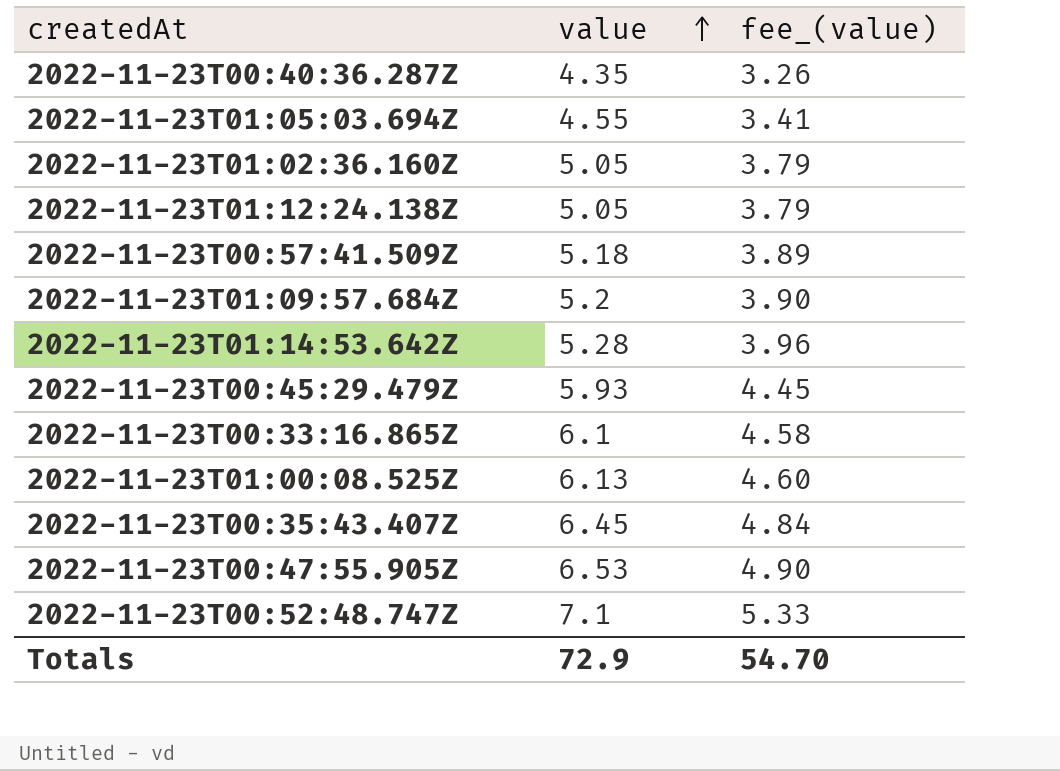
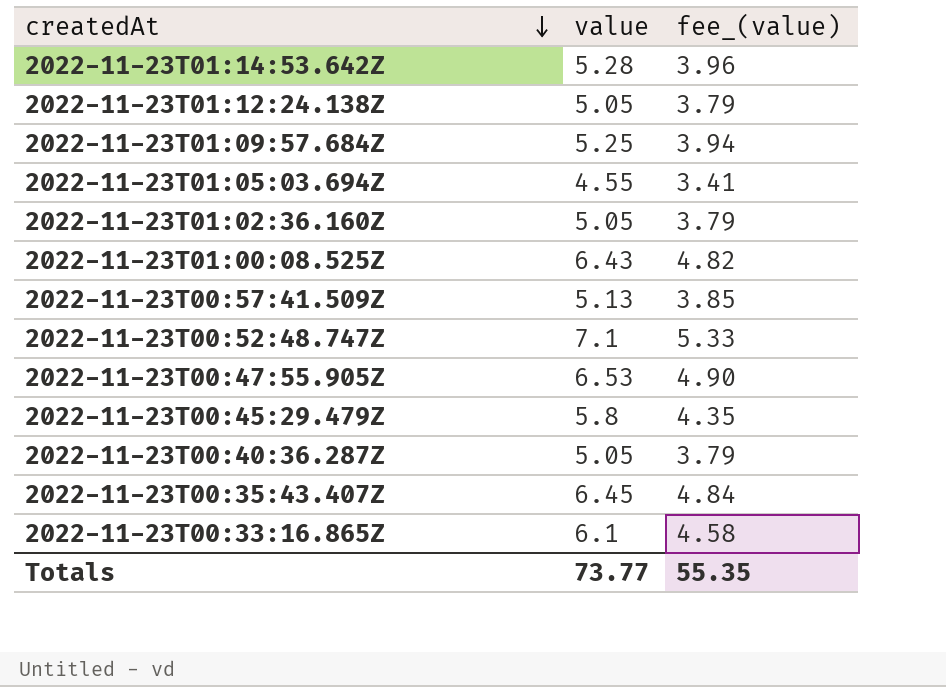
row order: value ascending -> createdAt descending
2022-11-23T01:09:57.684Z | value: 5.2 -> 5.25
2022-11-23T01:09:57.684Z | fee_(value): 3.90 -> 3.94
2022-11-23T01:00:08.525Z | value: 6.13 -> 6.43
2022-11-23T01:00:08.525Z | fee_(value): 4.60 -> 4.82
2022-11-23T00:57:41.509Z | value: 5.18 -> 5.13
2022-11-23T00:57:41.509Z | fee_(value): 3.89 -> 3.85
2022-11-23T00:45:29.479Z | value: 5.93 -> 5.8
2022-11-23T00:45:29.479Z | fee_(value): 4.45 -> 4.35
2022-11-23T00:40:36.287Z | value: 4.35 -> 5.05
2022-11-23T00:40:36.287Z | fee_(value): 3.26 -> 3.79
Totals | value: 72.9 -> 73.77
Totals | fee_(value): 54.70 -> 55.35

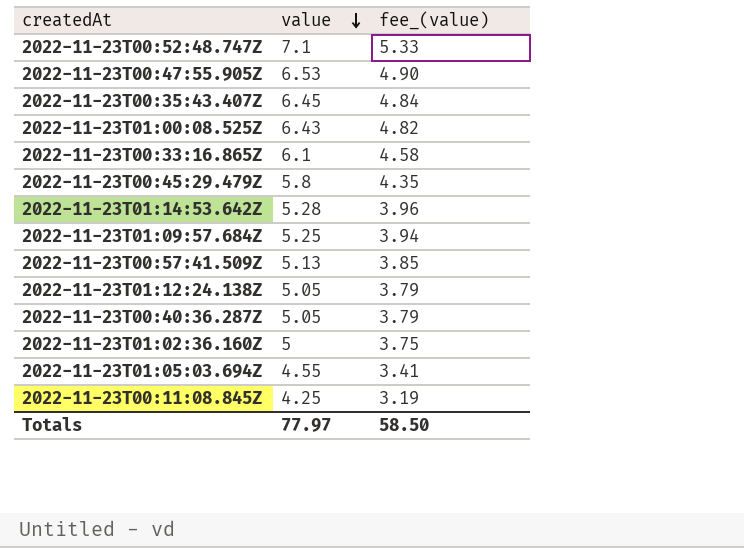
row order: createdAt descending -> value descending
2022-11-23T01:02:36.160Z | value: 5.05 -> 5
2022-11-23T01:02:36.160Z | fee_(value): 3.79 -> 3.75
row 2022-11-23T00:11:08.845Z: none -> 4.25 | 3.19
Totals | value: 73.77 -> 77.97
Totals | fee_(value): 55.35 -> 58.50

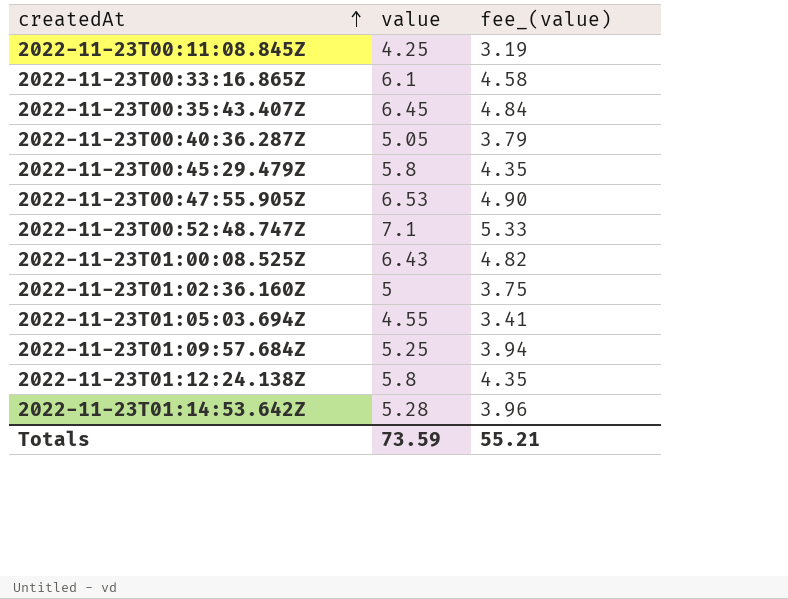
row order: value descending -> createdAt ascending
row 2022-11-23T00:57:41.509Z: 5.13 | 3.85 -> none
2022-11-23T01:12:24.138Z | value: 5.05 -> 5.8
2022-11-23T01:12:24.138Z | fee_(value): 3.79 -> 4.35
Totals | value: 77.97 -> 73.59
Totals | fee_(value): 58.50 -> 55.21

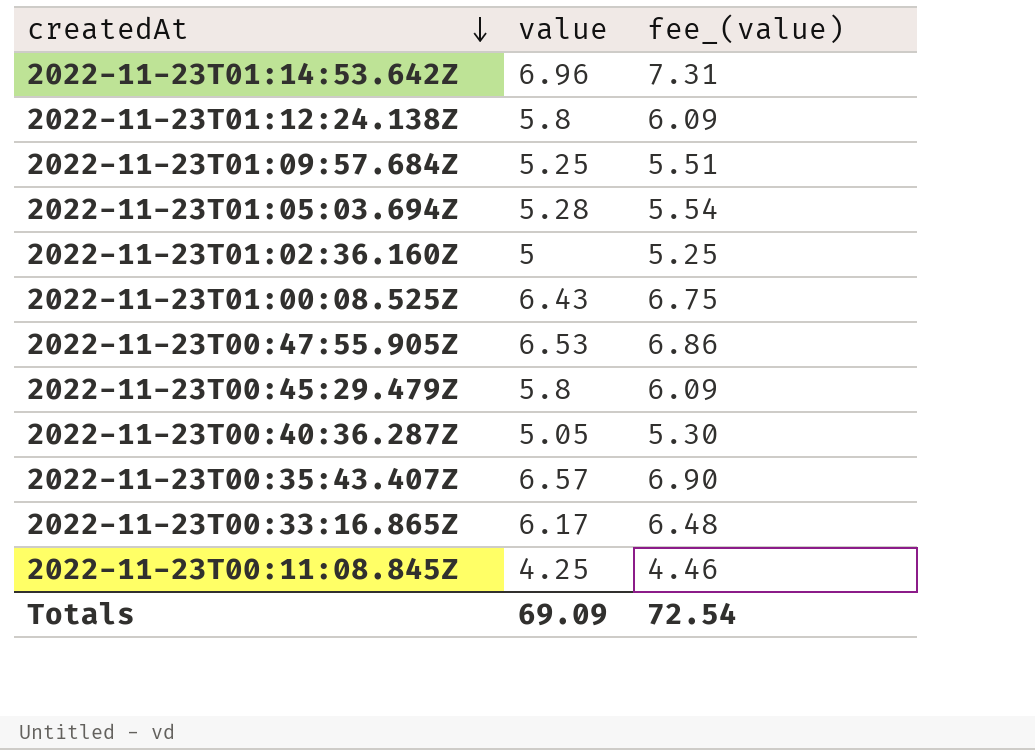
row order: createdAt ascending -> createdAt descending
column fee_(value) | formula: [value] * 0.75 -> [value] * 1.05
row 2022-11-23T00:52:48.747Z: 7.1 | 5.33 -> none
2022-11-23T01:14:53.642Z | value: 5.28 -> 6.96
2022-11-23T01:05:03.694Z | value: 4.55 -> 5.28
2022-11-23T00:35:43.407Z | value: 6.45 -> 6.57
2022-11-23T00:33:16.865Z | value: 6.1 -> 6.17
Totals | value: 73.59 -> 69.09
Totals | fee_(value): 55.21 -> 72.54

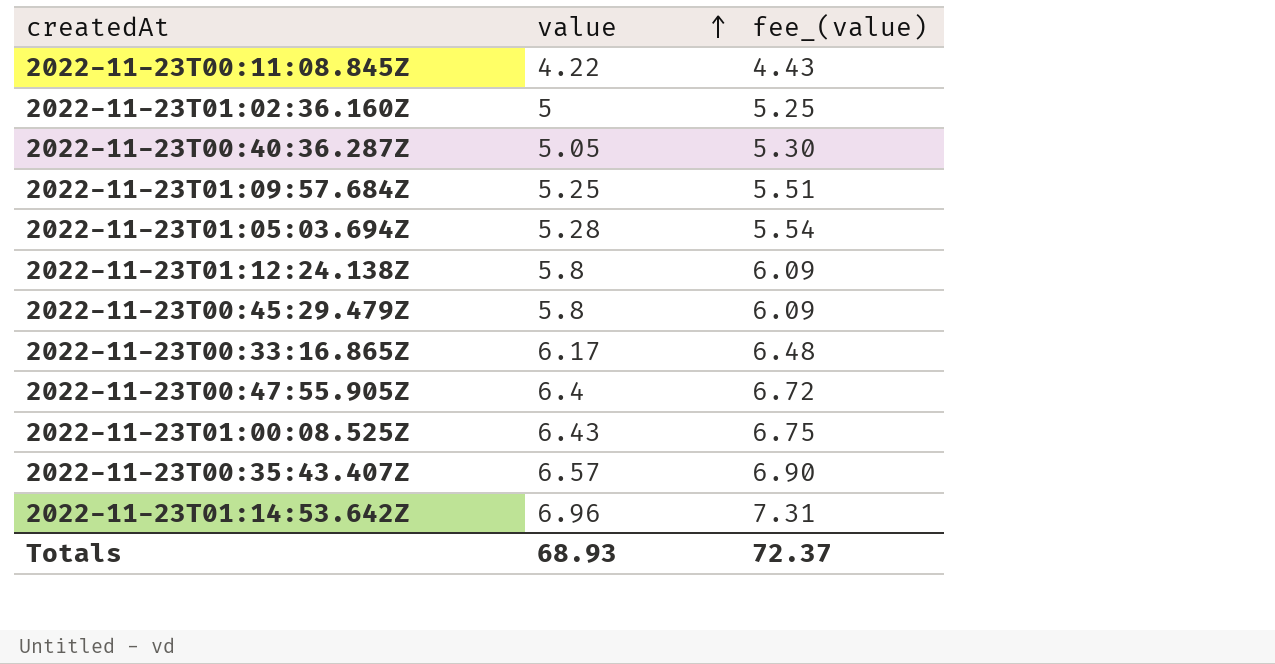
row order: createdAt descending -> value ascending
2022-11-23T00:11:08.845Z | value: 4.25 -> 4.22
2022-11-23T00:11:08.845Z | fee_(value): 4.46 -> 4.43
2022-11-23T00:47:55.905Z | value: 6.53 -> 6.4
2022-11-23T00:47:55.905Z | fee_(value): 6.86 -> 6.72
Totals | value: 69.09 -> 68.93
Totals | fee_(value): 72.54 -> 72.37

